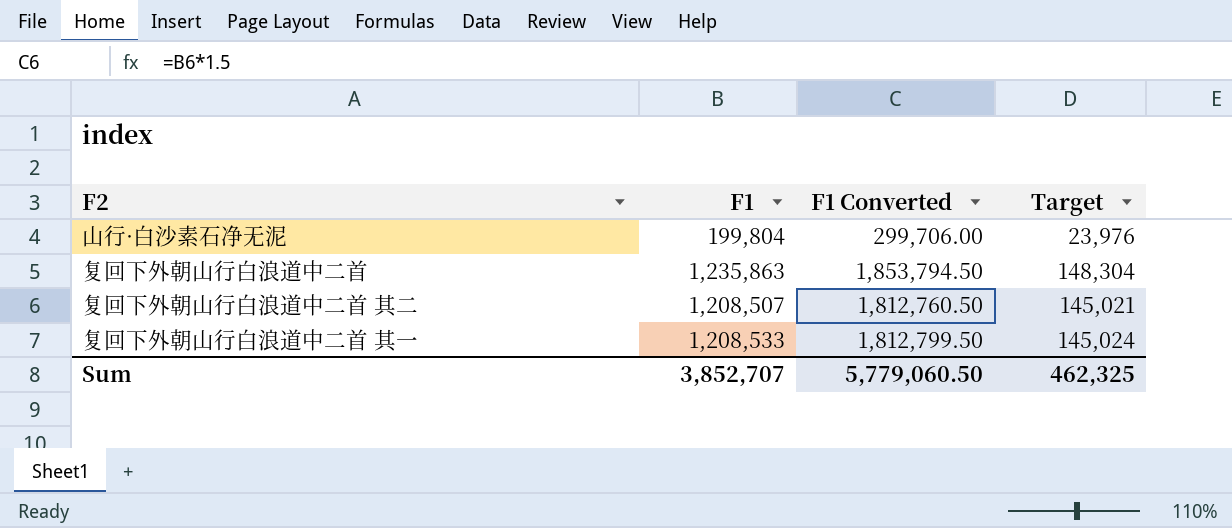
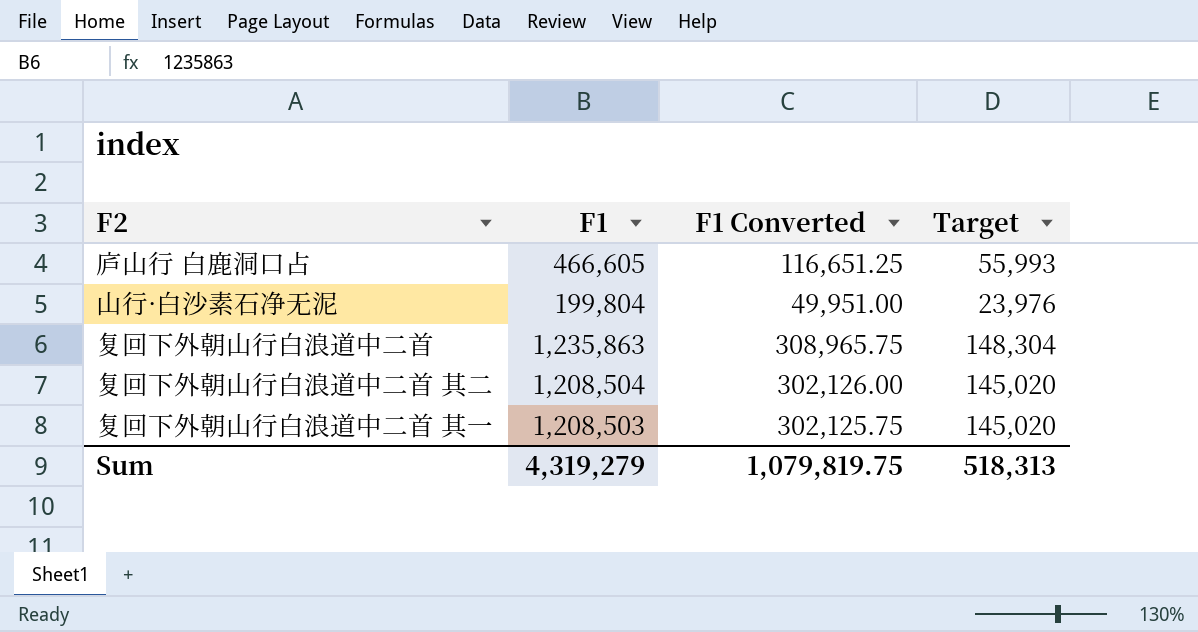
column F1 Converted | formula: [F1] * 1.5 -> [F1] * 0.25
row 庐山行 白鹿洞口占: none -> 466,605 | 116,651.25 | 55,993
复回下外朝山行白浪道中二首 其二 | F1: 1,208,507 -> 1,208,504
复回下外朝山行白浪道中二首 其二 | Target: 145,021 -> 145,020
复回下外朝山行白浪道中二首 其一 | F1: 1,208,533 -> 1,208,503
复回下外朝山行白浪道中二首 其一 | Target: 145,024 -> 145,020
Sum | F1: 3,852,707 -> 4,319,279
Sum | F1 Converted: 5,779,060.50 -> 1,079,819.75
Sum | Target: 462,325 -> 518,313

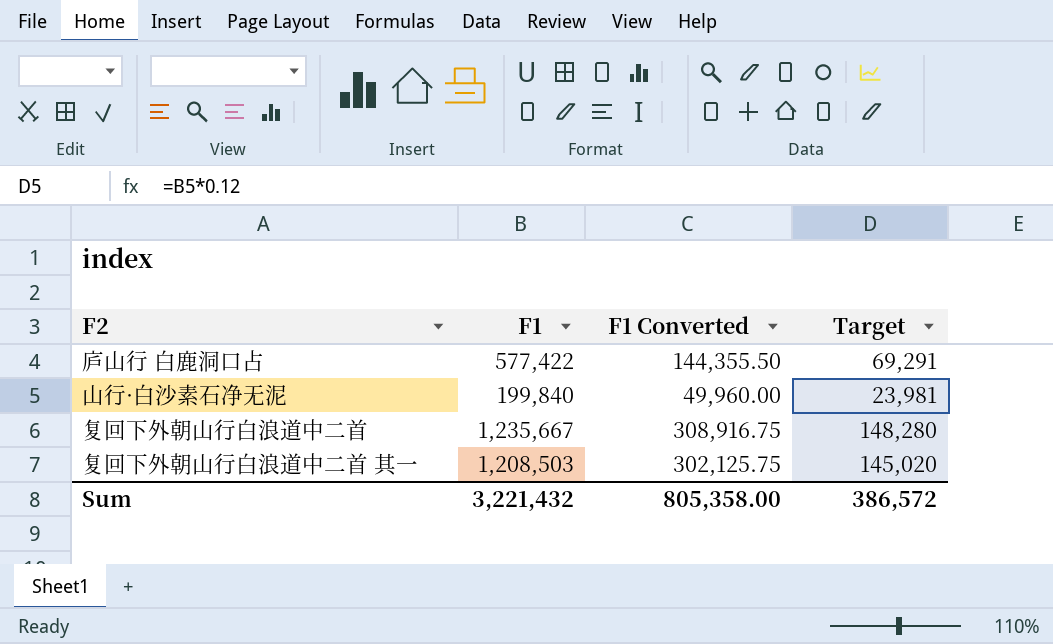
row 复回下外朝山行白浪道中二首 其二: 1,208,504 | 302,126.00 | 145,020 -> none
庐山行 白鹿洞口占 | F1: 466,605 -> 577,422
庐山行 白鹿洞口占 | F1 Converted: 116,651.25 -> 144,355.50
庐山行 白鹿洞口占 | Target: 55,993 -> 69,291
山行·白沙素石净无泥 | F1: 199,804 -> 199,840
山行·白沙素石净无泥 | F1 Converted: 49,951.00 -> 49,960.00
山行·白沙素石净无泥 | Target: 23,976 -> 23,981
复回下外朝山行白浪道中二首 | F1: 1,235,863 -> 1,235,667
复回下外朝山行白浪道中二首 | F1 Converted: 308,965.75 -> 308,916.75
复回下外朝山行白浪道中二首 | Target: 148,304 -> 148,280
Sum | F1: 4,319,279 -> 3,221,432
Sum | F1 Converted: 1,079,819.75 -> 805,358.00
Sum | Target: 518,313 -> 386,572

